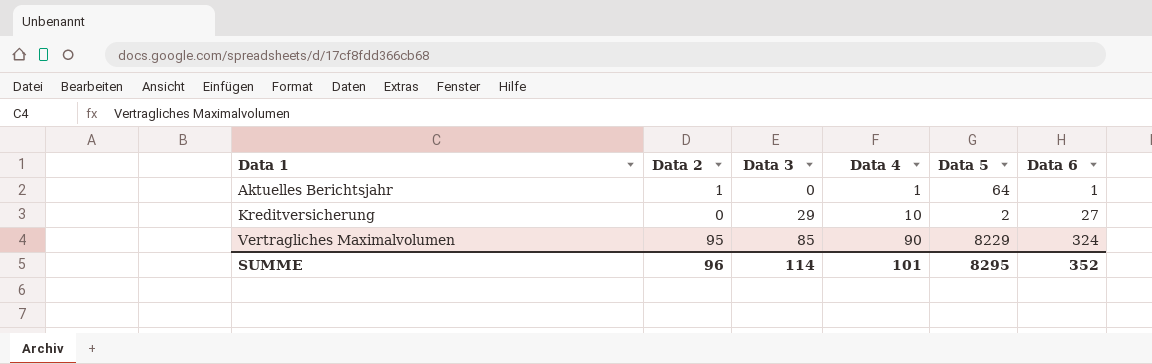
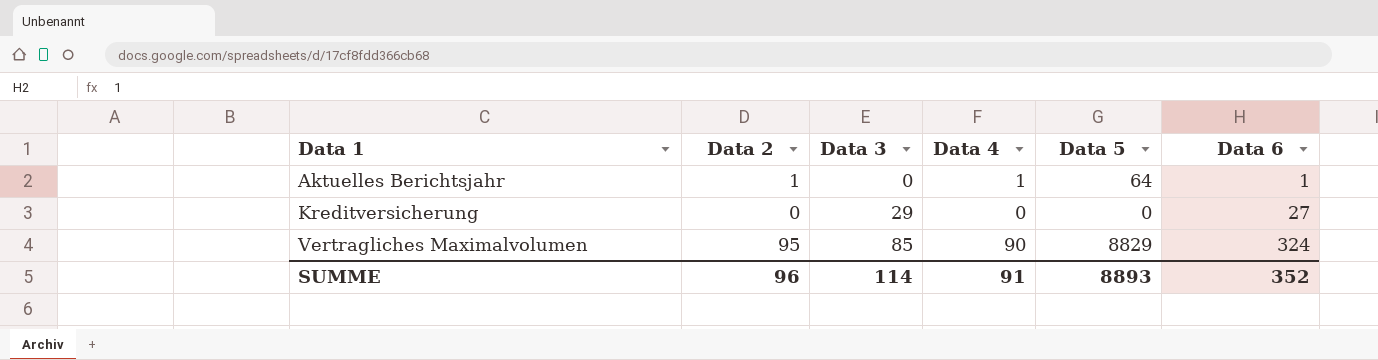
Kreditversicherung | Data 4: 10 -> 0
Kreditversicherung | Data 5: 2 -> 0
Vertragliches Maximalvolumen | Data 5: 8229 -> 8829
SUMME | Data 4: 101 -> 91
SUMME | Data 5: 8295 -> 8893

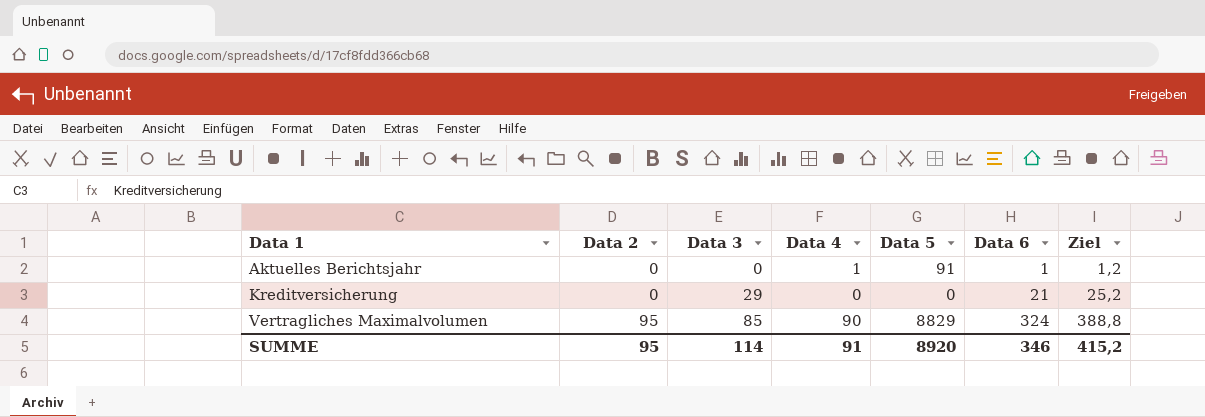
column Ziel | formula: none -> [Data 6] * 1,2
Aktuelles Berichtsjahr | Data 2: 1 -> 0
Aktuelles Berichtsjahr | Data 5: 64 -> 91
Kreditversicherung | Data 6: 27 -> 21
SUMME | Data 2: 96 -> 95
SUMME | Data 5: 8893 -> 8920
SUMME | Data 6: 352 -> 346

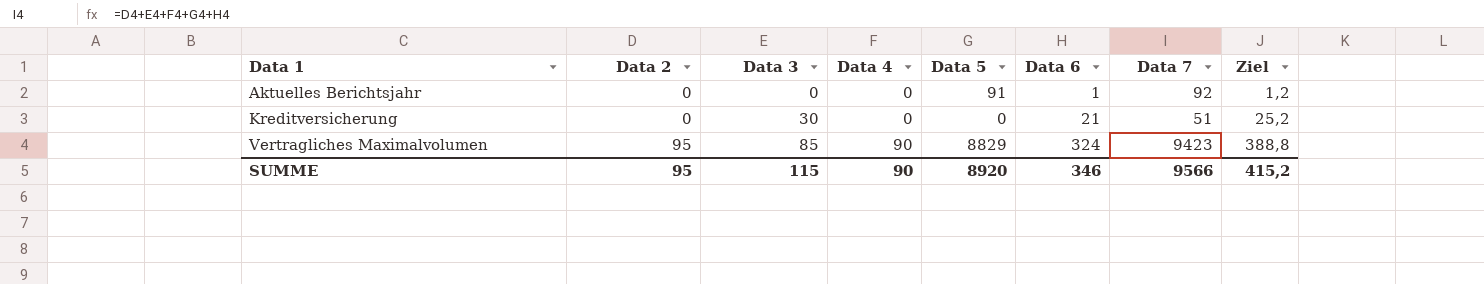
column Data 7 | formula: none -> [Data 2] + [Data 3] + [Data 4] + [Data 5] + [Data 6]
Aktuelles Berichtsjahr | Data 4: 1 -> 0
Kreditversicherung | Data 3: 29 -> 30
SUMME | Data 3: 114 -> 115
SUMME | Data 4: 91 -> 90

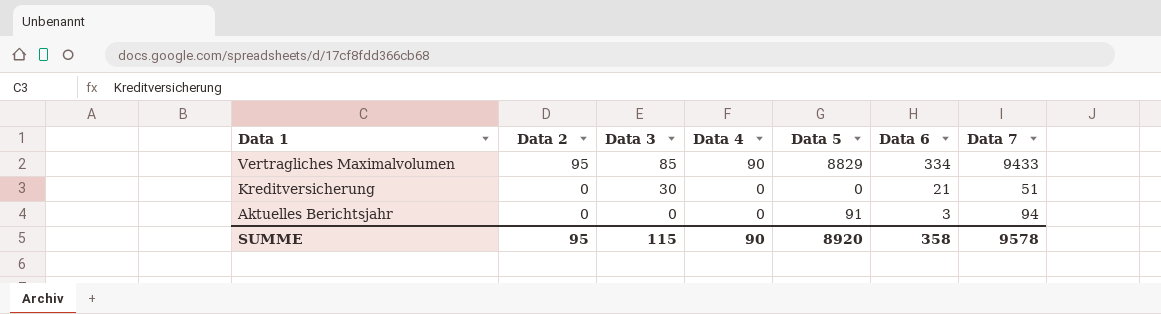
row order: Data 1 ascending -> Data 1 descending
column Ziel | formula: [Data 6] * 1,2 -> none
Vertragliches Maximalvolumen | Data 6: 324 -> 334
Vertragliches Maximalvolumen | Data 7: 9423 -> 9433
Aktuelles Berichtsjahr | Data 6: 1 -> 3
Aktuelles Berichtsjahr | Data 7: 92 -> 94
SUMME | Data 6: 346 -> 358
SUMME | Data 7: 9566 -> 9578

